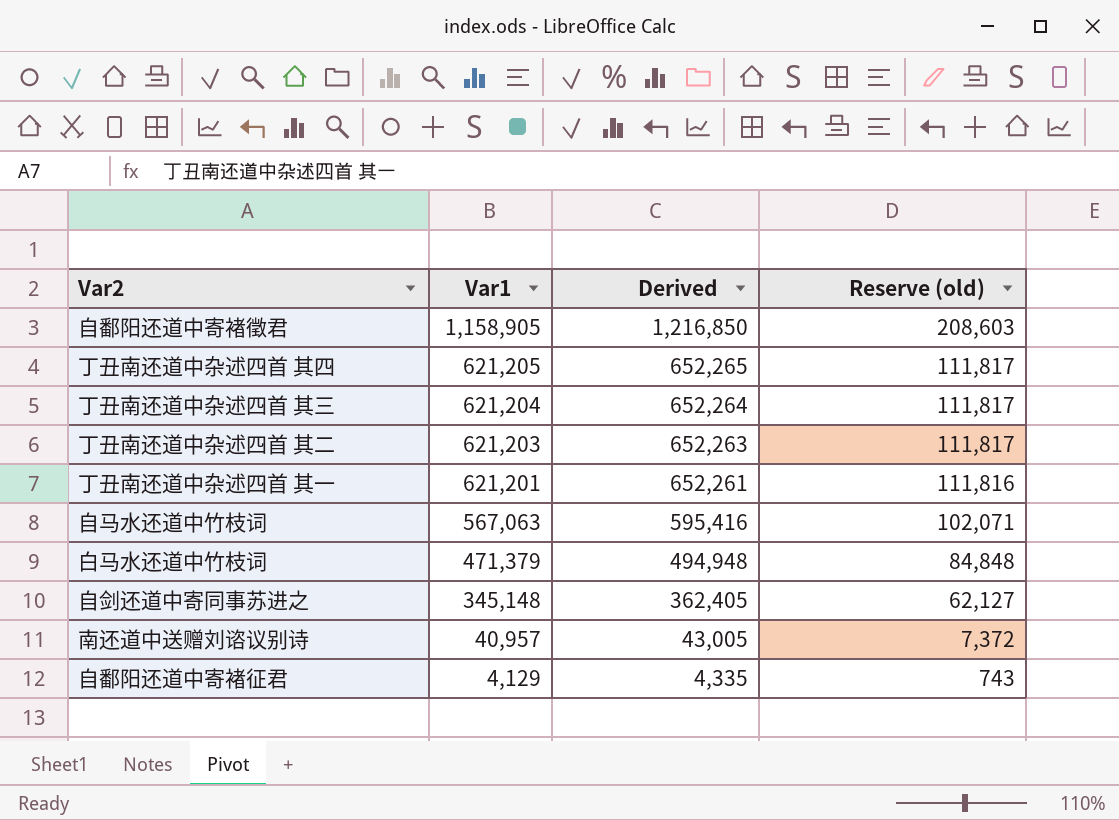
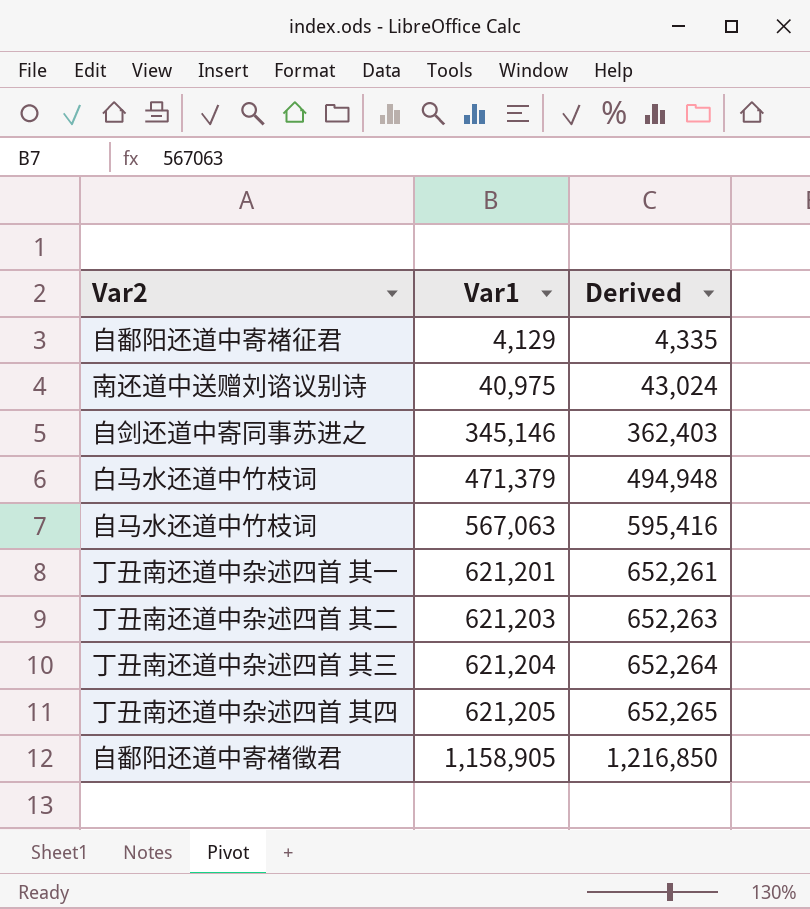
row order: Var1 descending -> Var1 ascending
column Reserve (old) | formula: [Var1] * 0.18 -> none
南还道中送赠刘谘议别诗 | Var1: 40,957 -> 40,975
南还道中送赠刘谘议别诗 | Derived: 43,005 -> 43,024
自剑还道中寄同事苏进之 | Var1: 345,148 -> 345,146
自剑还道中寄同事苏进之 | Derived: 362,405 -> 362,403

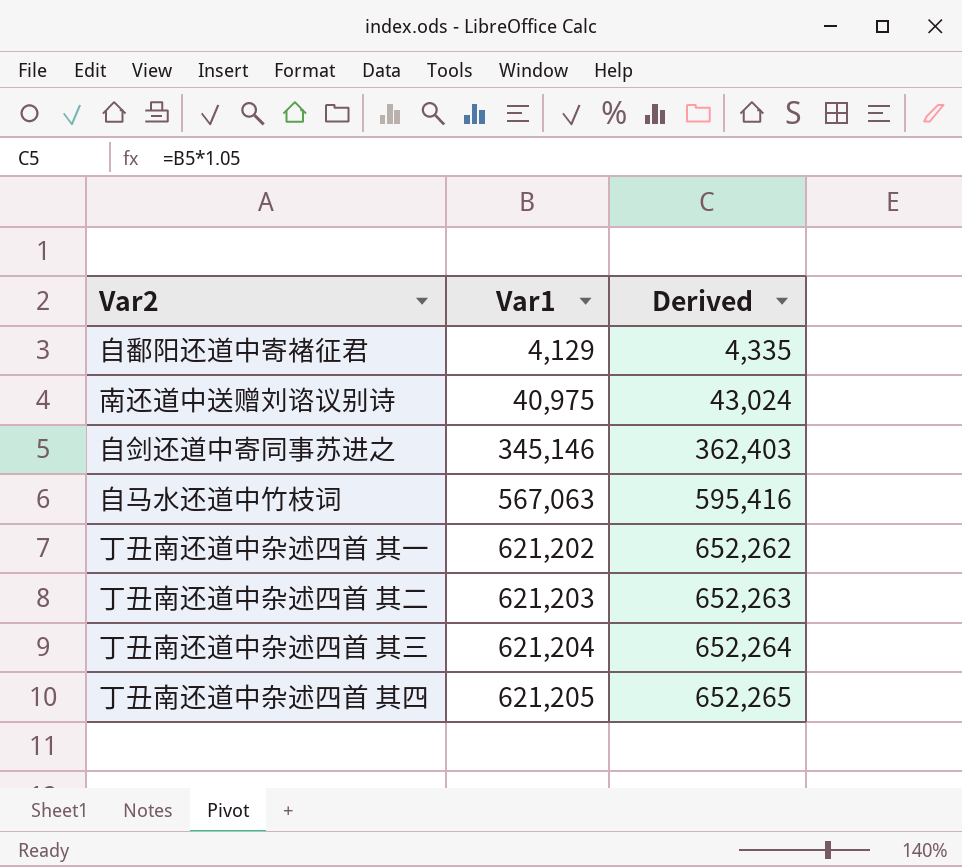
row 白马水还道中竹枝词: 471,379 | 494,948 -> none
row 自鄱阳还道中寄褚徵君: 1,158,905 | 1,216,850 -> none
丁丑南还道中杂述四首 其一 | Var1: 621,201 -> 621,202
丁丑南还道中杂述四首 其一 | Derived: 652,261 -> 652,262

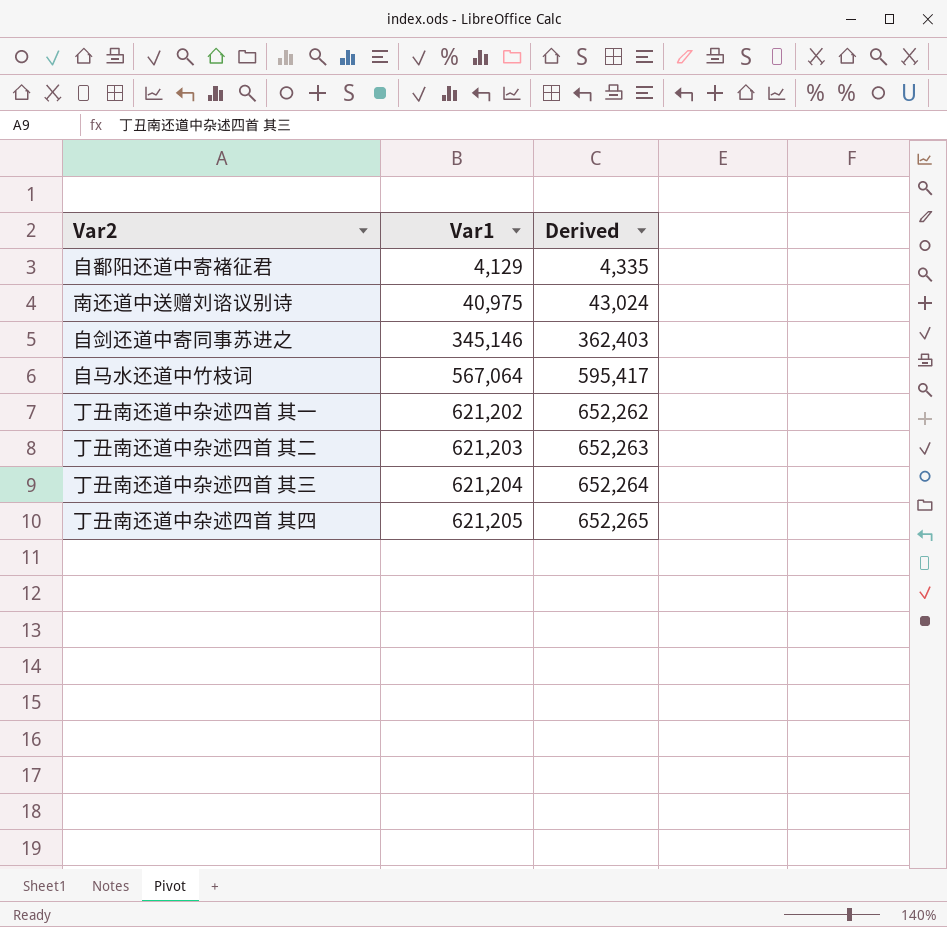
自马水还道中竹枝词 | Var1: 567,063 -> 567,064
自马水还道中竹枝词 | Derived: 595,416 -> 595,417

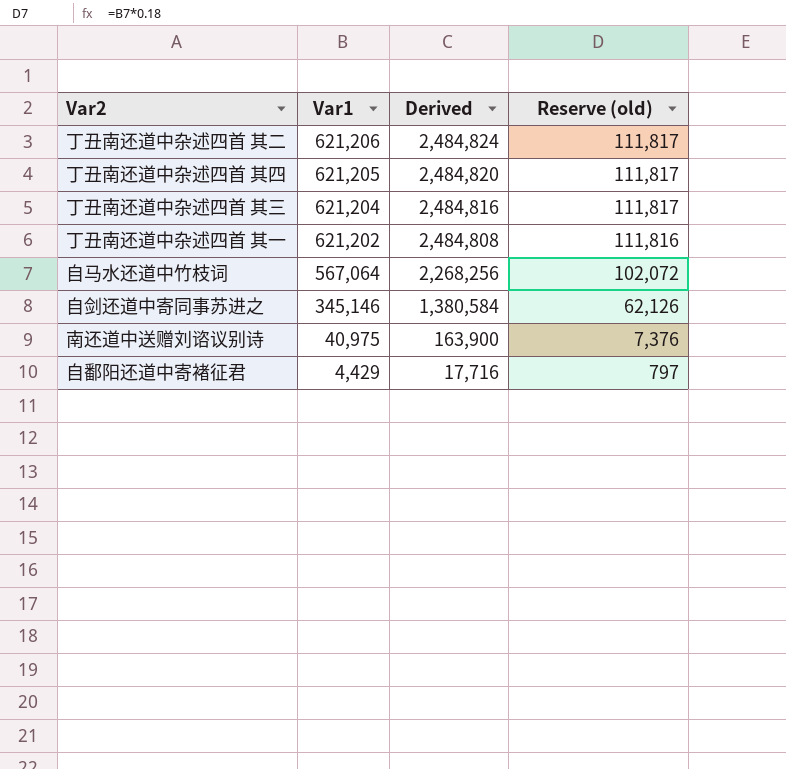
row order: Var1 ascending -> Var1 descending
column Derived | formula: [Var1] * 1.05 -> [Var1] * 4
column Reserve (old) | formula: none -> [Var1] * 0.18
丁丑南还道中杂述四首 其二 | Var1: 621,203 -> 621,206
自鄱阳还道中寄褚征君 | Var1: 4,129 -> 4,429

